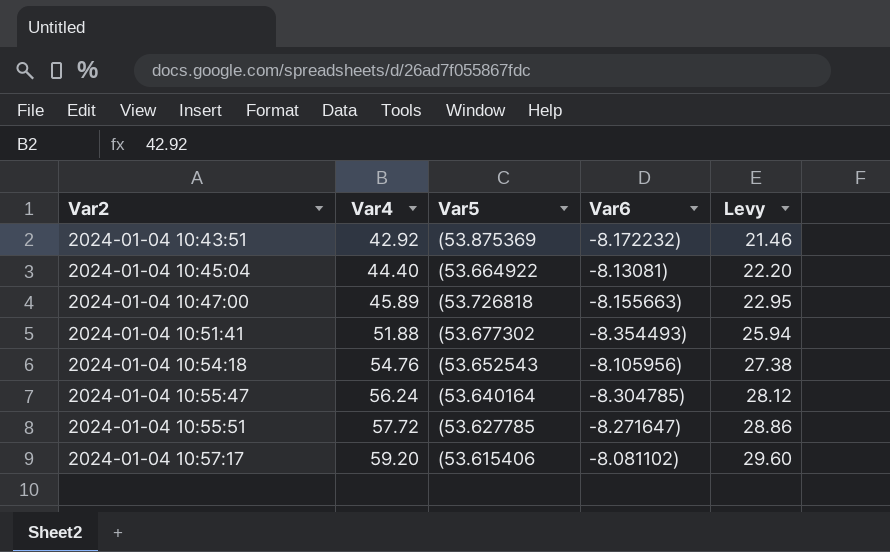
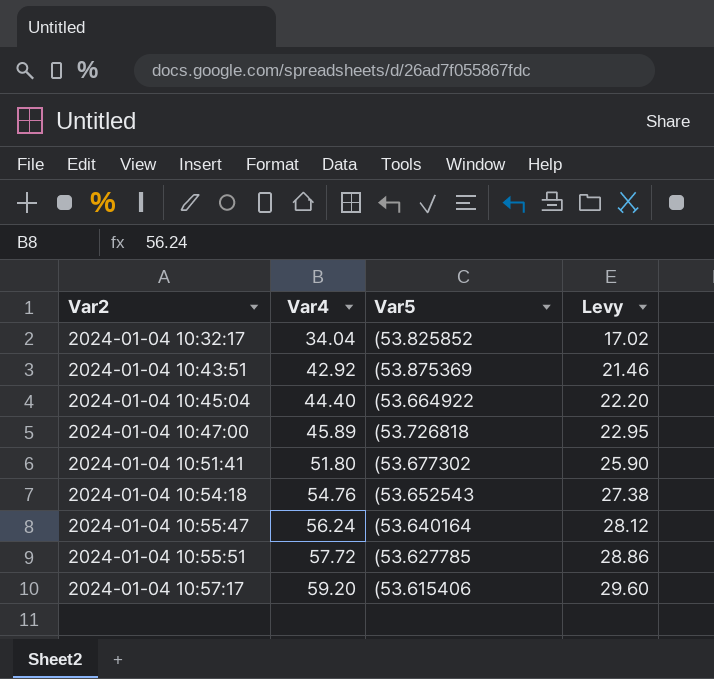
column Var6 | position: 4 -> none
row 2024-01-04 10:32:17: none -> 34.04 | (53.825852 | 17.02
2024-01-04 10:51:41 | Var4: 51.88 -> 51.80
2024-01-04 10:51:41 | Levy: 25.94 -> 25.90

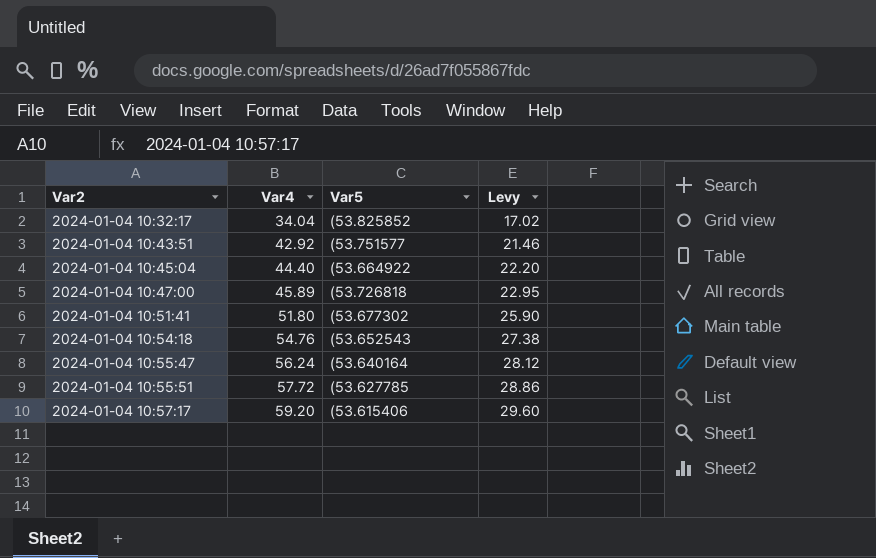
2024-01-04 10:43:51 | Var5: (53.875369 -> (53.751577

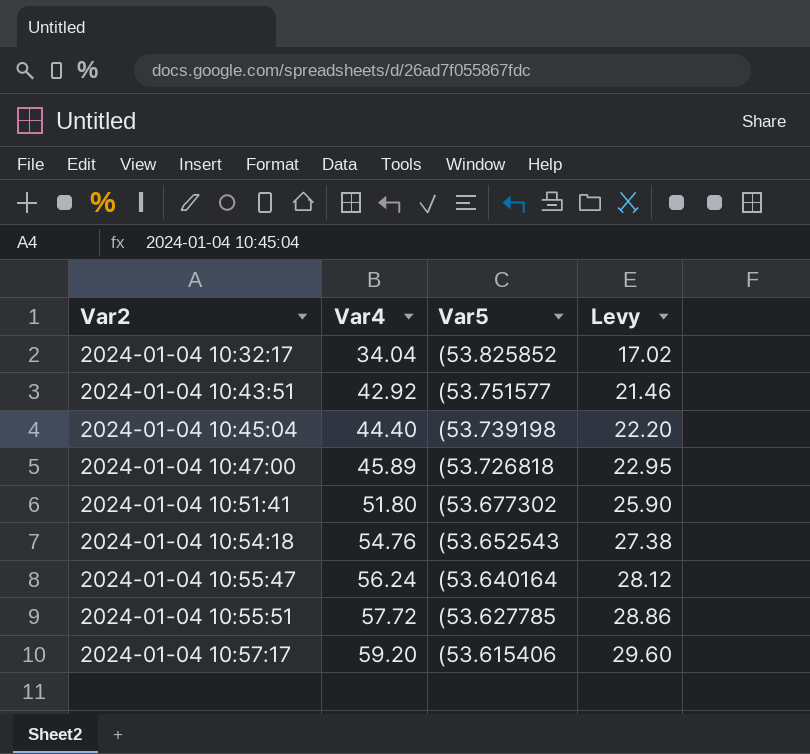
2024-01-04 10:45:04 | Var5: (53.664922 -> (53.739198

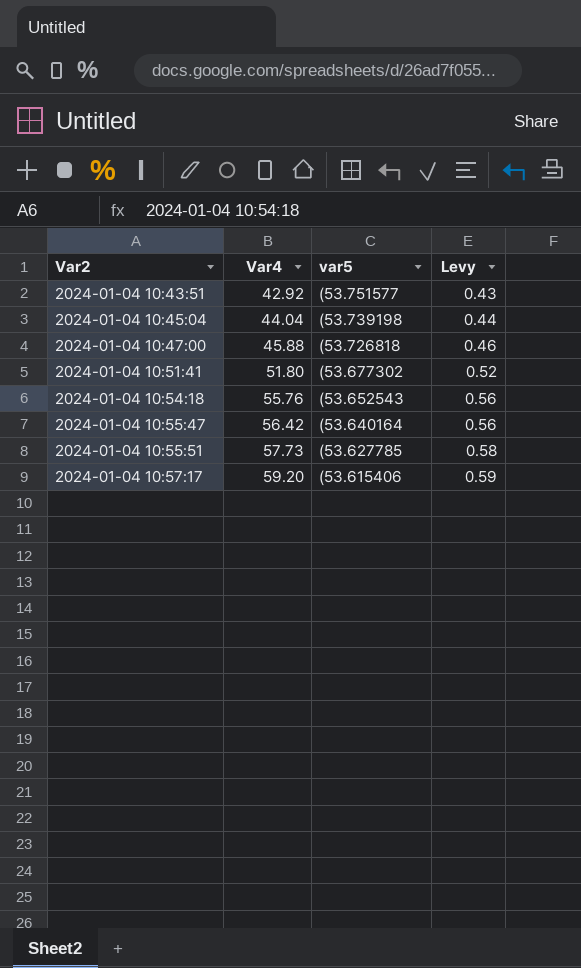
column name: Var5 -> var5
column Levy | formula: [Var4] * 0.5 -> [Var4] * 0.01
row 2024-01-04 10:32:17: 34.04 | (53.825852 | 17.02 -> none
2024-01-04 10:45:04 | Var4: 44.40 -> 44.04
2024-01-04 10:47:00 | Var4: 45.89 -> 45.88
2024-01-04 10:54:18 | Var4: 54.76 -> 55.76
2024-01-04 10:55:47 | Var4: 56.24 -> 56.42
2024-01-04 10:55:51 | Var4: 57.72 -> 57.73

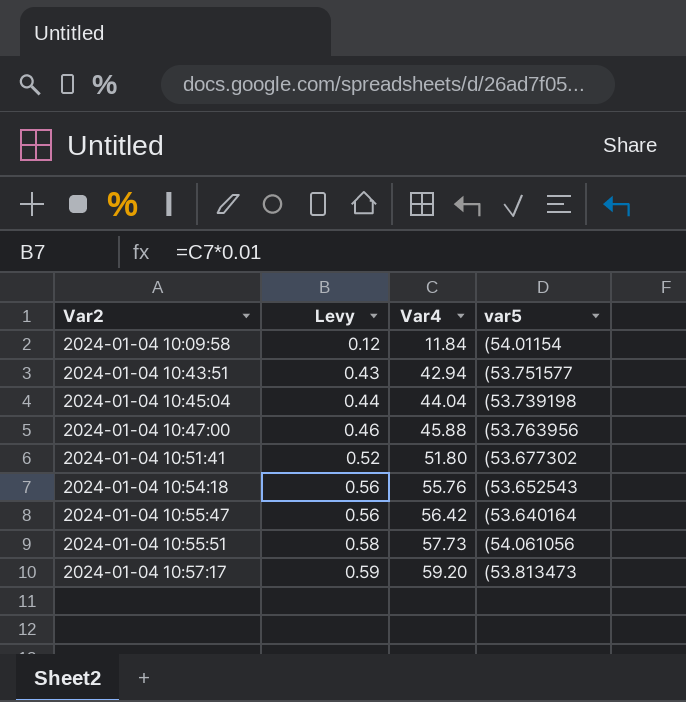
column Levy | position: 4 -> 2
row 2024-01-04 10:09:58: none -> 0.12 | 11.84 | (54.01154
2024-01-04 10:43:51 | Var4: 42.92 -> 42.94
2024-01-04 10:47:00 | var5: (53.726818 -> (53.763956
2024-01-04 10:55:51 | var5: (53.627785 -> (54.061056
2024-01-04 10:57:17 | var5: (53.615406 -> (53.813473

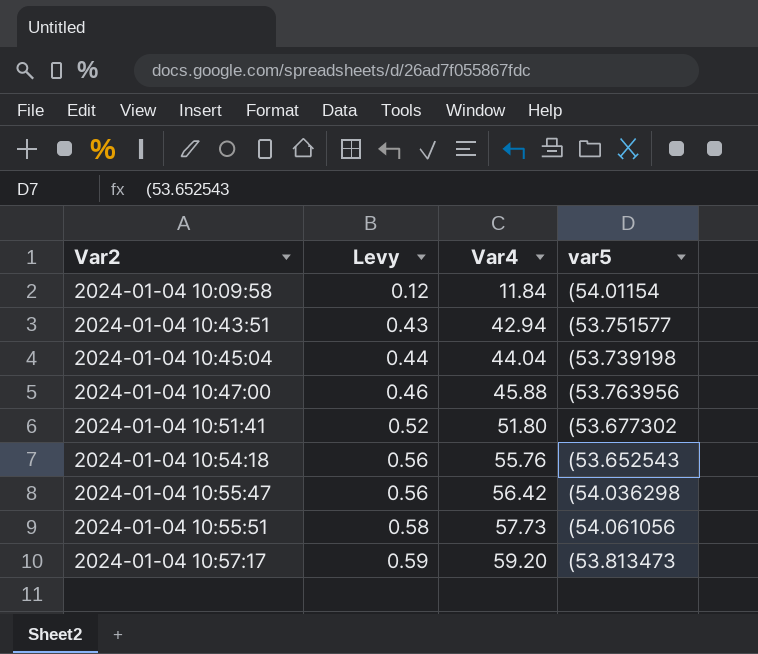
2024-01-04 10:55:47 | var5: (53.640164 -> (54.036298

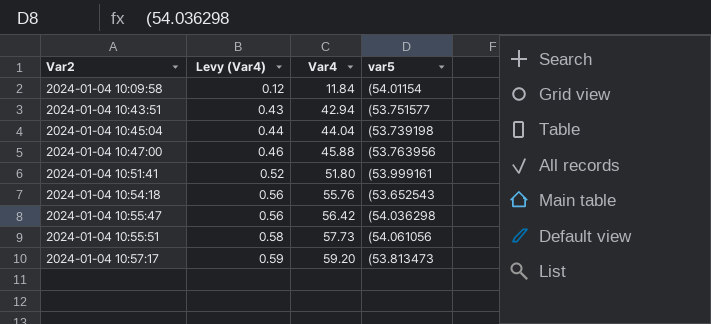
column name: Levy -> Levy (Var4)
2024-01-04 10:51:41 | var5: (53.677302 -> (53.999161

